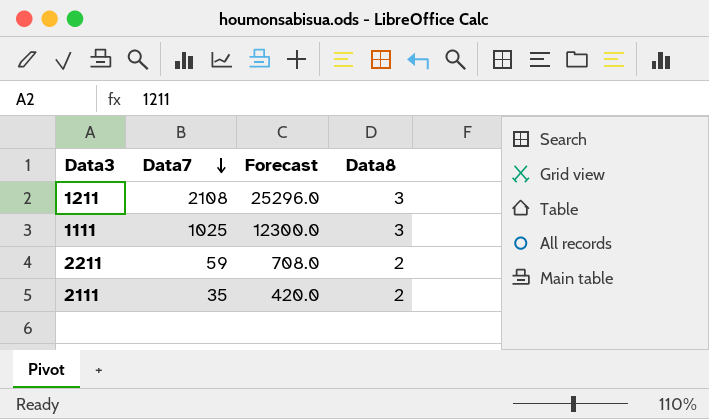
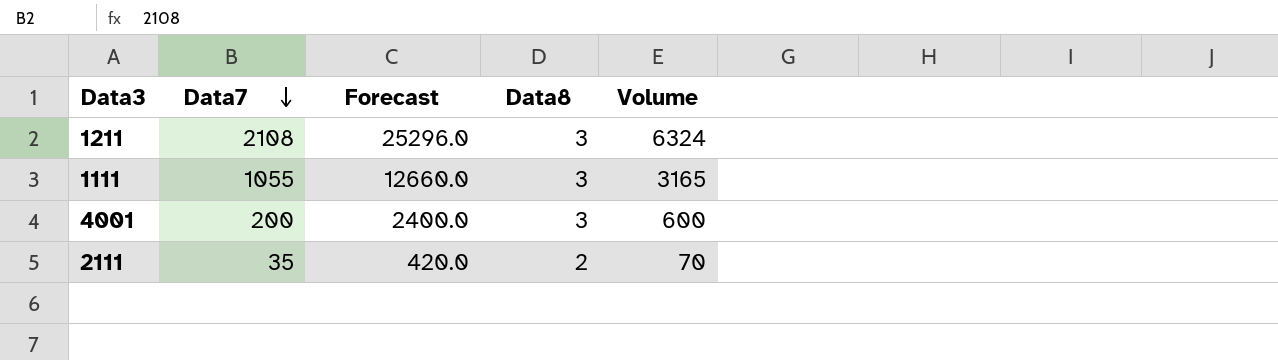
column Volume | formula: none -> [Data7] * [Data8]
row 2211: 59 | 708.0 | 2 -> none
1111 | Data7: 1025 -> 1055
1111 | Forecast: 12300.0 -> 12660.0
row 4001: none -> 200 | 2400.0 | 3 | 600

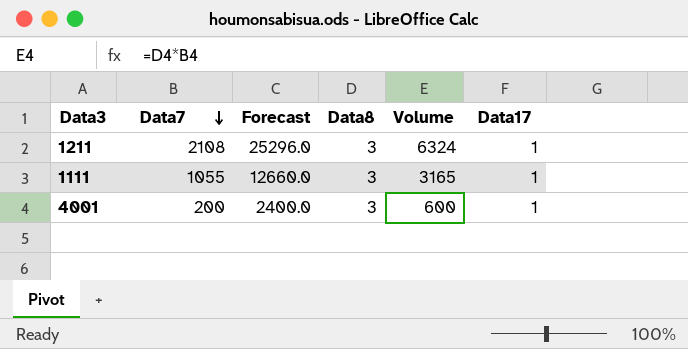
column Data17 | position: none -> 6
row 2111: 35 | 420.0 | 2 | 70 -> none

